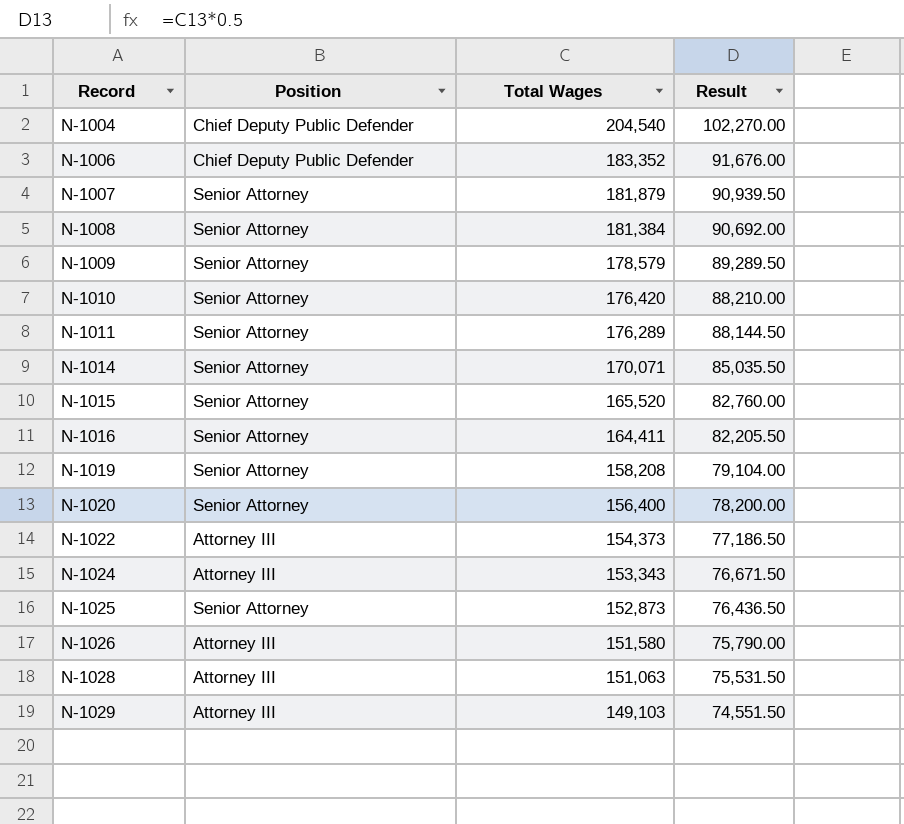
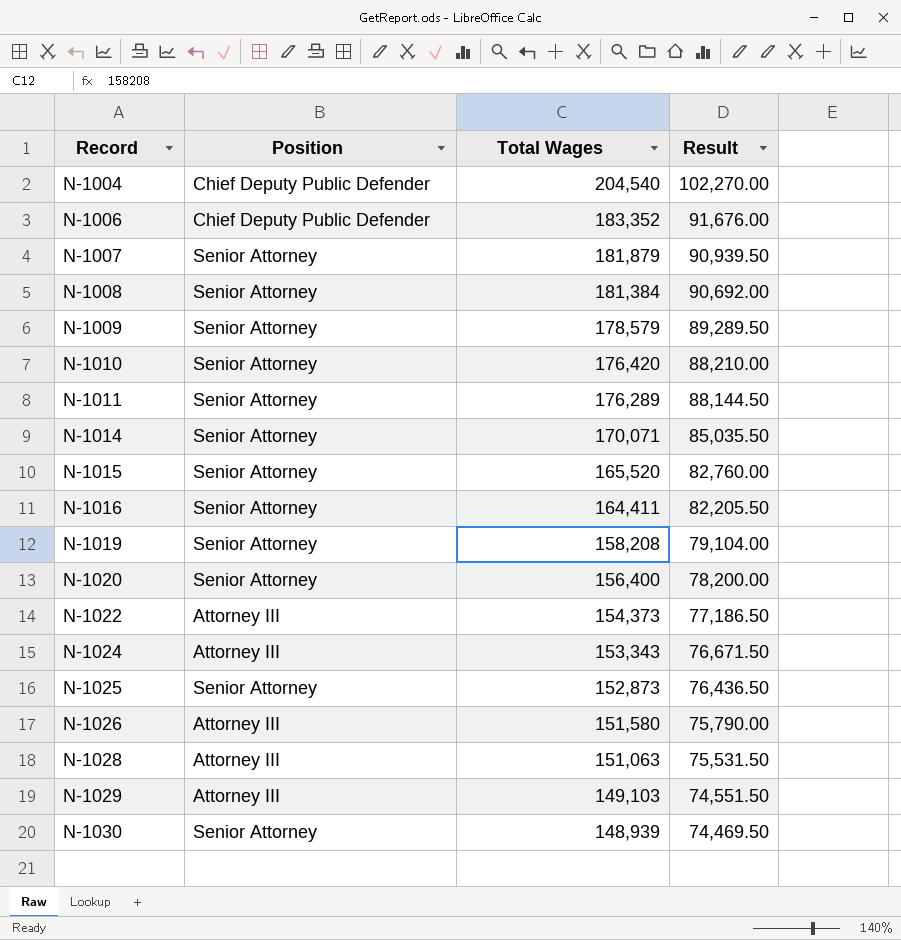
row N-1030: none -> Senior Attorney | 148,939 | 74,469.50

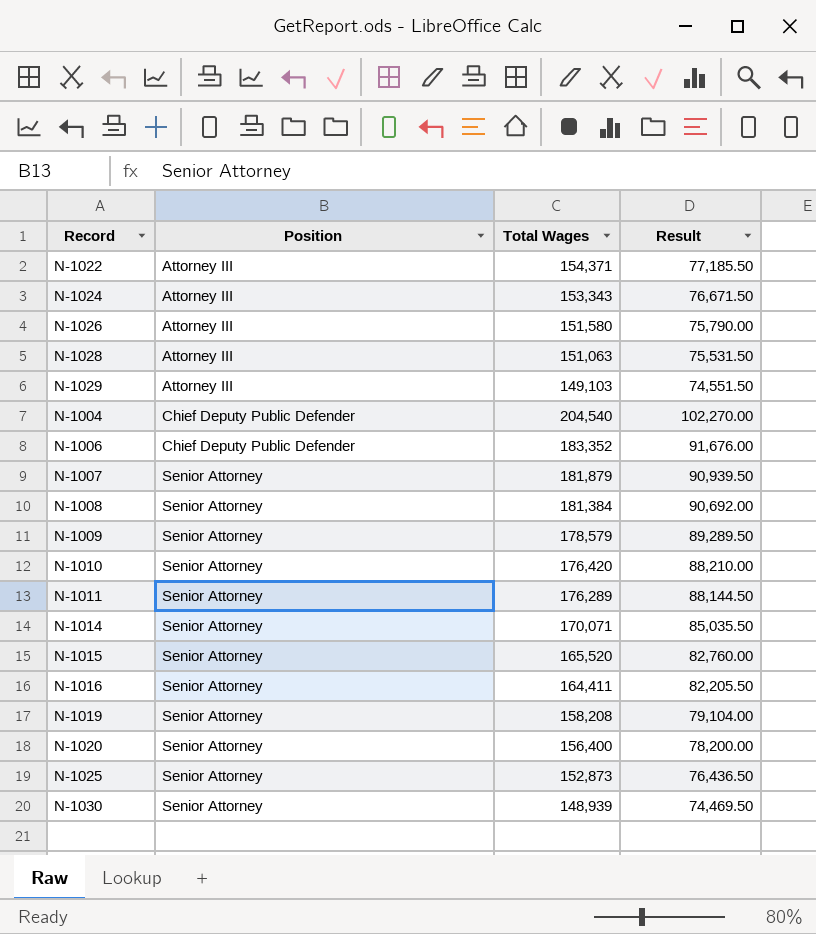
row order: Record ascending -> Position ascending
N-1022 | Total Wages: 154,373 -> 154,371
N-1022 | Result: 77,186.50 -> 77,185.50

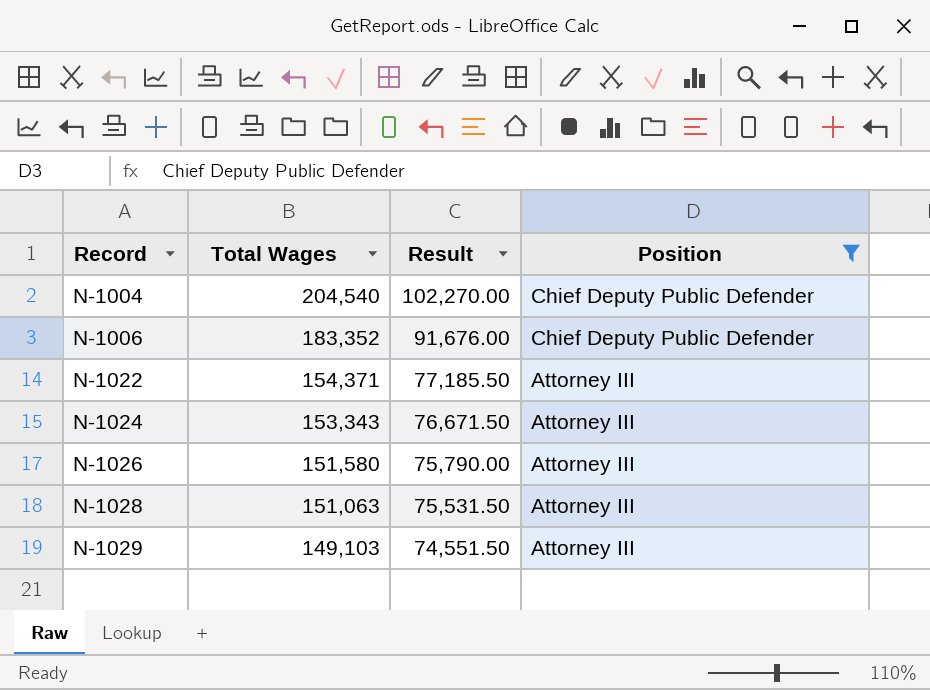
filter: none -> Position != Senior Attorney
row order: Position ascending -> Record ascending
column Position | position: 2 -> 4

